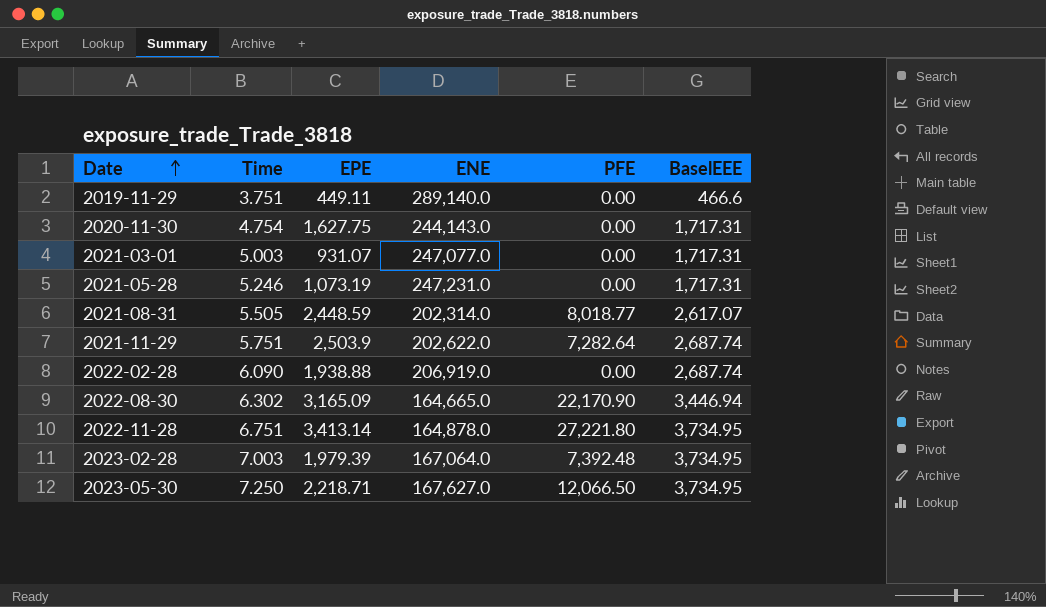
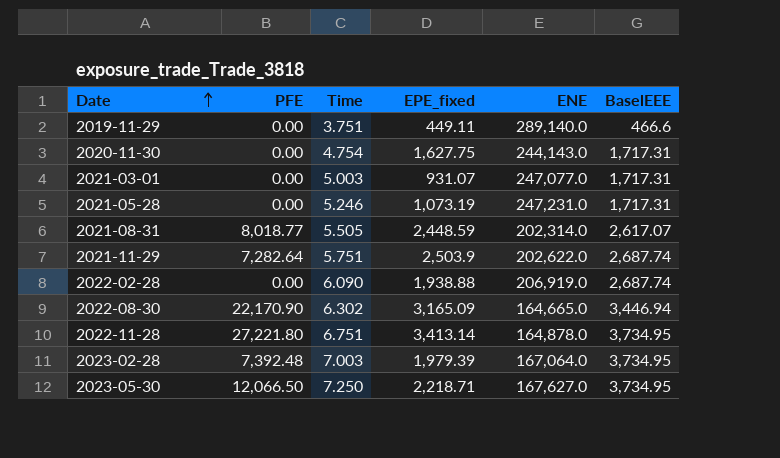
column PFE | position: 5 -> 2
column name: EPE -> EPE_fixed

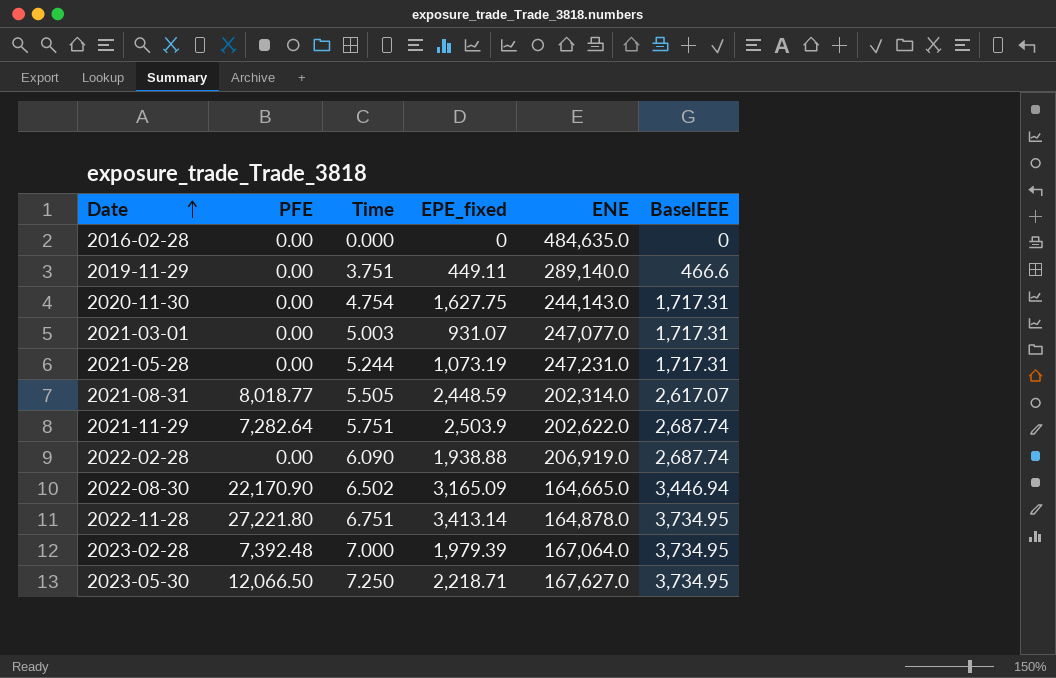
row 2016-02-28: none -> 0.00 | 0.000 | 0 | 484,635.0 | 0
2021-05-28 | Time: 5.246 -> 5.244
2022-08-30 | Time: 6.302 -> 6.502
2023-02-28 | Time: 7.003 -> 7.000

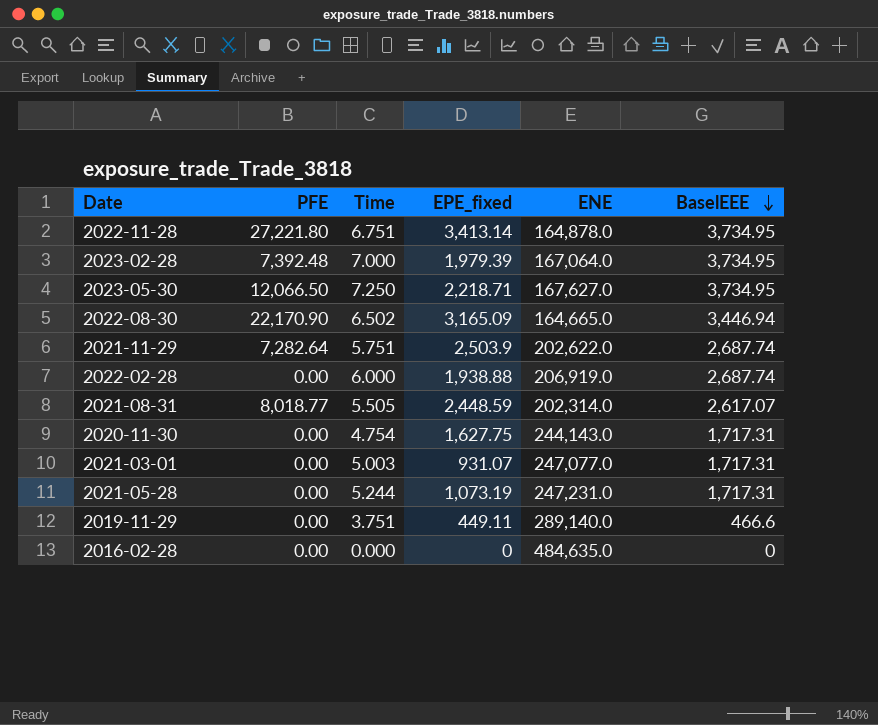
row order: Date ascending -> BaselEEE descending
2022-02-28 | Time: 6.090 -> 6.000

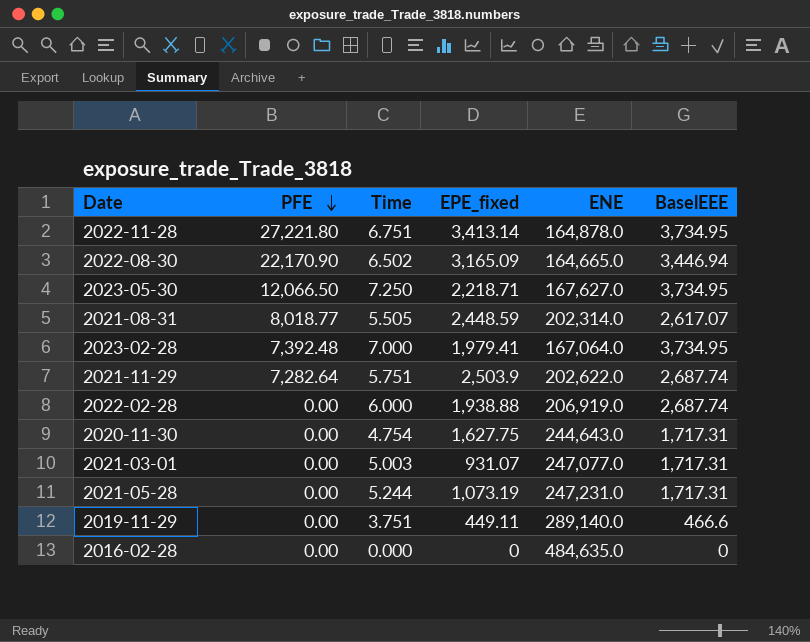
row order: BaselEEE descending -> PFE descending
2023-02-28 | EPE_fixed: 1,979.39 -> 1,979.41
2020-11-30 | ENE: 244,143.0 -> 244,643.0

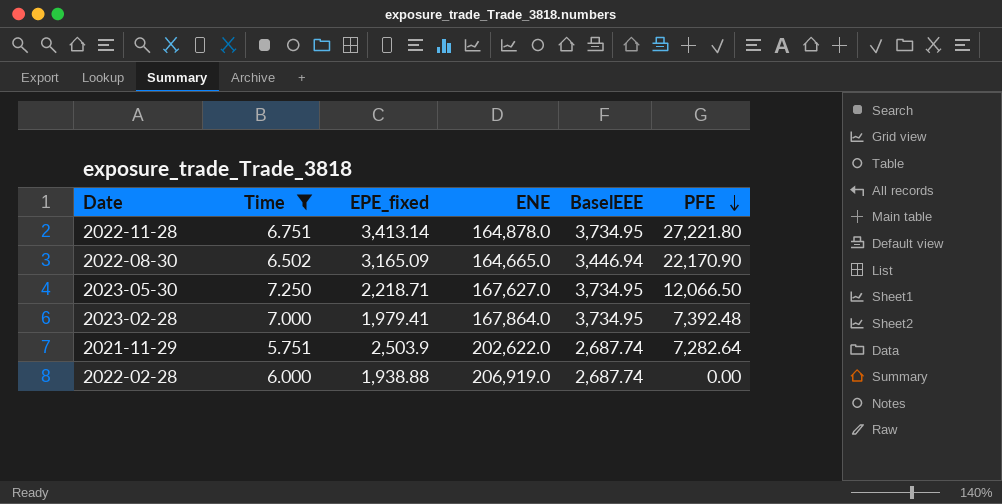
filter: none -> Time >= 5.751
column PFE | position: 2 -> 6
2023-02-28 | ENE: 167,064.0 -> 167,864.0

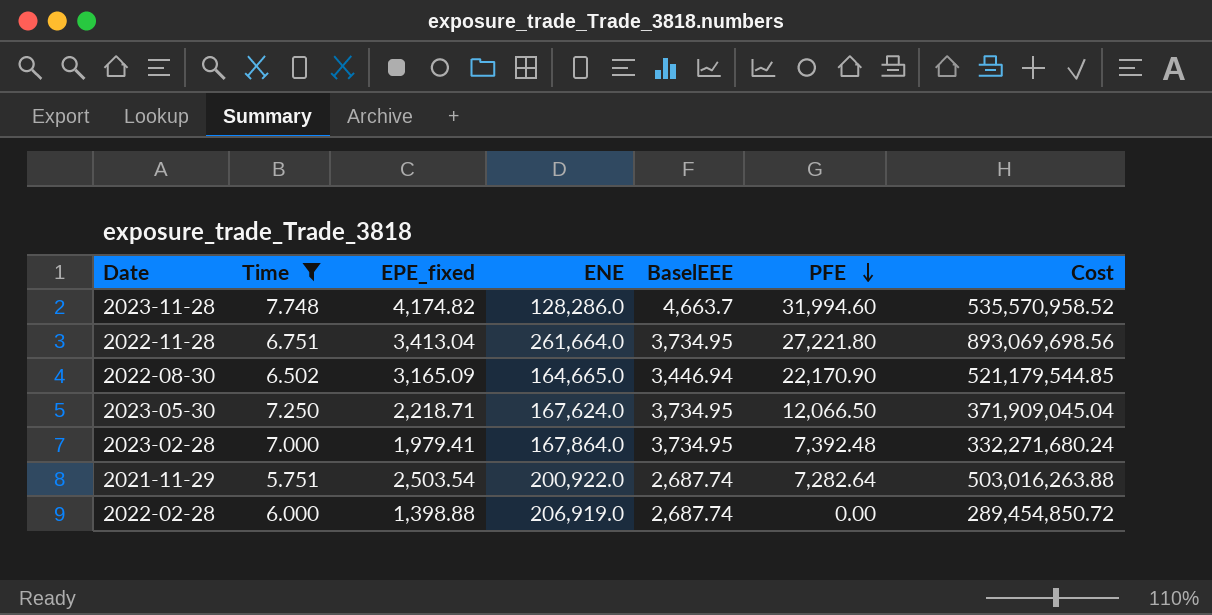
column Cost | formula: none -> [EPE_fixed] * [ENE]
row 2023-11-28: none -> 7.748 | 4,174.82 | 128,286.0 | 4,663.7 | 31,994.60 | 535,570,958.52
2022-11-28 | EPE_fixed: 3,413.14 -> 3,413.04
2022-11-28 | ENE: 164,878.0 -> 261,664.0
2023-05-30 | ENE: 167,627.0 -> 167,624.0
2021-11-29 | EPE_fixed: 2,503.9 -> 2,503.54
2021-11-29 | ENE: 202,622.0 -> 200,922.0
2022-02-28 | EPE_fixed: 1,938.88 -> 1,398.88

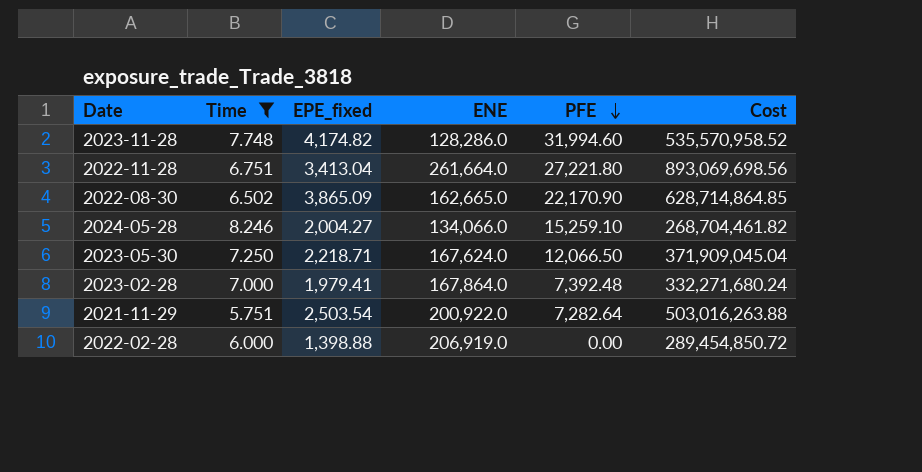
column BaselEEE | position: 5 -> none
2022-08-30 | EPE_fixed: 3,165.09 -> 3,865.09
2022-08-30 | ENE: 164,665.0 -> 162,665.0
2022-08-30 | Cost: 521,179,544.85 -> 628,714,864.85
row 2024-05-28: none -> 8.246 | 2,004.27 | 134,066.0 | 15,259.10 | 268,704,461.82

